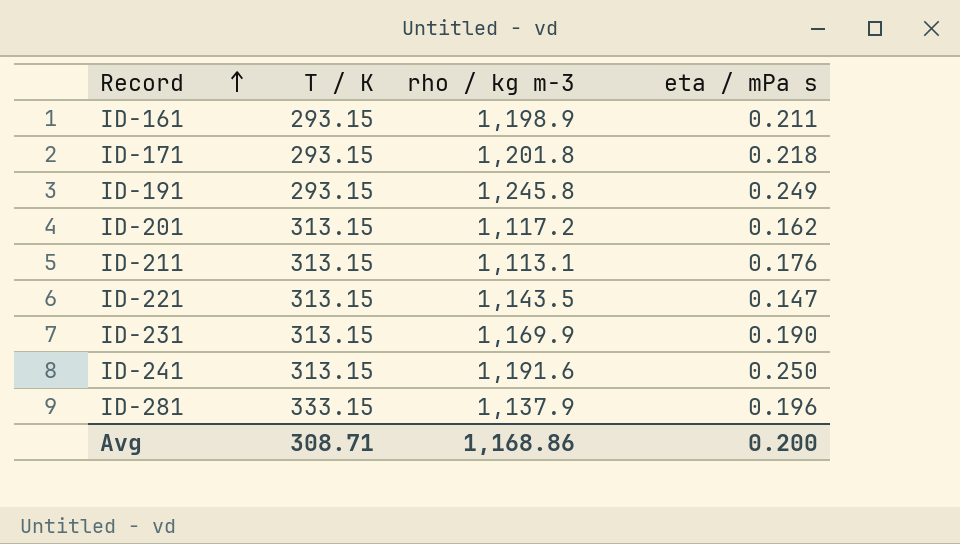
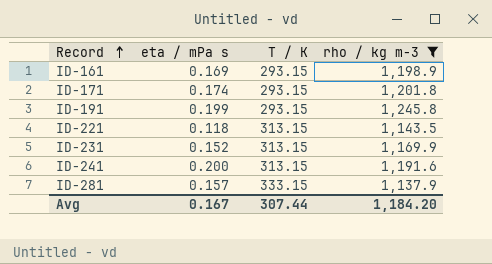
filter: none -> rho / kg m-3 >= 1,137.9
column eta / mPa s | position: 4 -> 2
ID-161 | eta / mPa s: 0.211 -> 0.169
ID-171 | eta / mPa s: 0.218 -> 0.174
ID-191 | eta / mPa s: 0.249 -> 0.199
ID-221 | eta / mPa s: 0.147 -> 0.118
ID-231 | eta / mPa s: 0.190 -> 0.152
ID-241 | eta / mPa s: 0.250 -> 0.200
ID-281 | eta / mPa s: 0.196 -> 0.157
Avg | eta / mPa s: 0.200 -> 0.167
Avg | T / K: 308.71 -> 307.44
Avg | rho / kg m-3: 1,168.86 -> 1,184.20

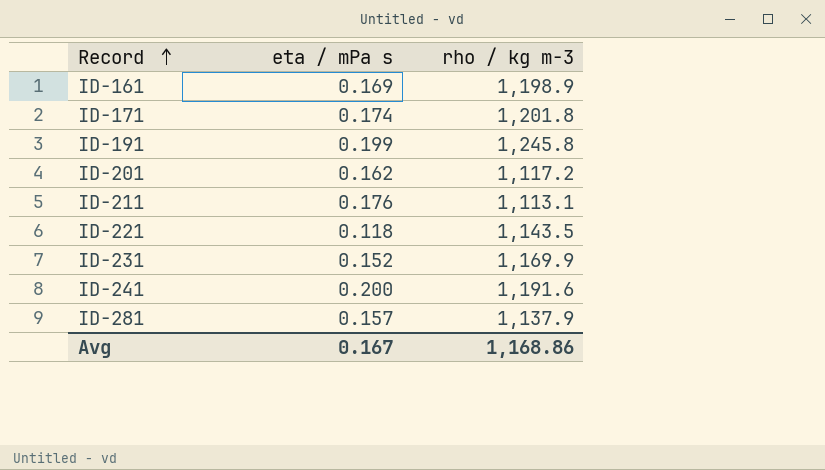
filter: rho / kg m-3 >= 1,137.9 -> none
column T / K | position: 3 -> none
Avg | rho / kg m-3: 1,184.20 -> 1,168.86

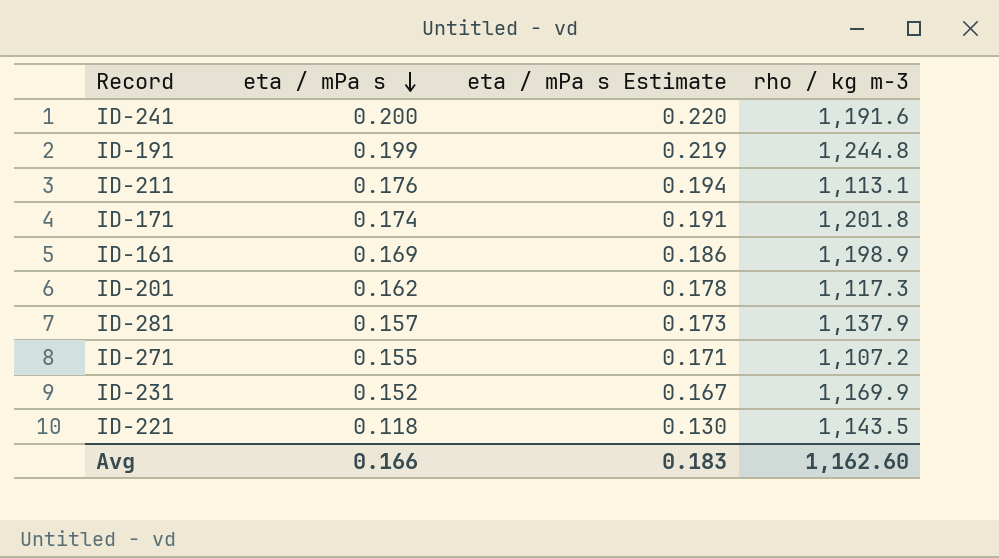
row order: Record ascending -> eta / mPa s descending
column eta / mPa s Estimate | formula: none -> [eta / mPa s] * 1.1
ID-191 | rho / kg m-3: 1,245.8 -> 1,244.8
ID-201 | rho / kg m-3: 1,117.2 -> 1,117.3
row ID-271: none -> 0.155 | 0.171 | 1,107.2
Avg | eta / mPa s: 0.167 -> 0.166
Avg | rho / kg m-3: 1,168.86 -> 1,162.60

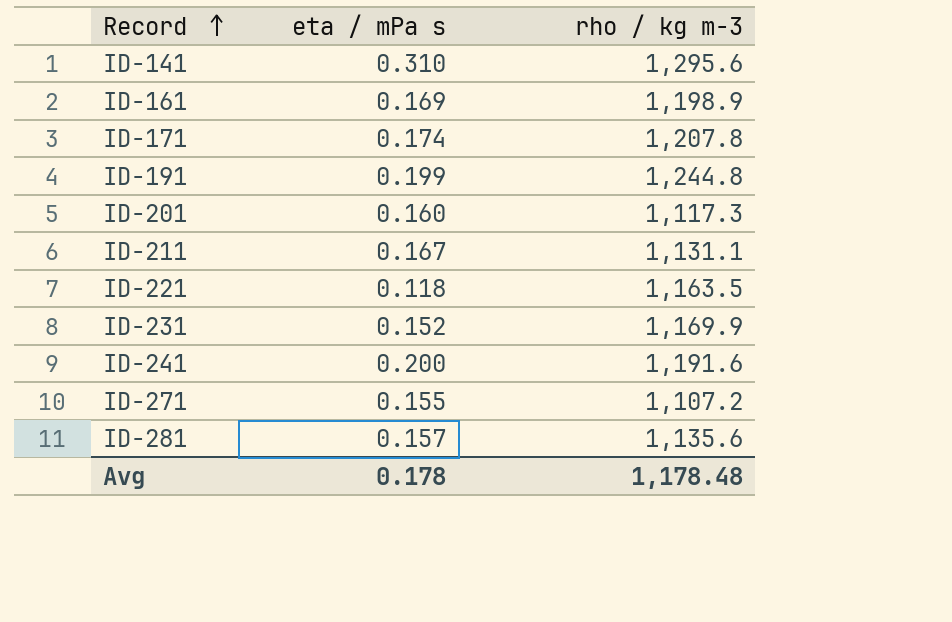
row order: eta / mPa s descending -> Record ascending
column eta / mPa s Estimate | formula: [eta / mPa s] * 1.1 -> none
row ID-141: none -> 0.310 | 1,295.6
ID-171 | rho / kg m-3: 1,201.8 -> 1,207.8
ID-201 | eta / mPa s: 0.162 -> 0.160
ID-211 | eta / mPa s: 0.176 -> 0.167
ID-211 | rho / kg m-3: 1,113.1 -> 1,131.1
ID-221 | rho / kg m-3: 1,143.5 -> 1,163.5
ID-281 | rho / kg m-3: 1,137.9 -> 1,135.6
Avg | eta / mPa s: 0.166 -> 0.178
Avg | rho / kg m-3: 1,162.60 -> 1,178.48

